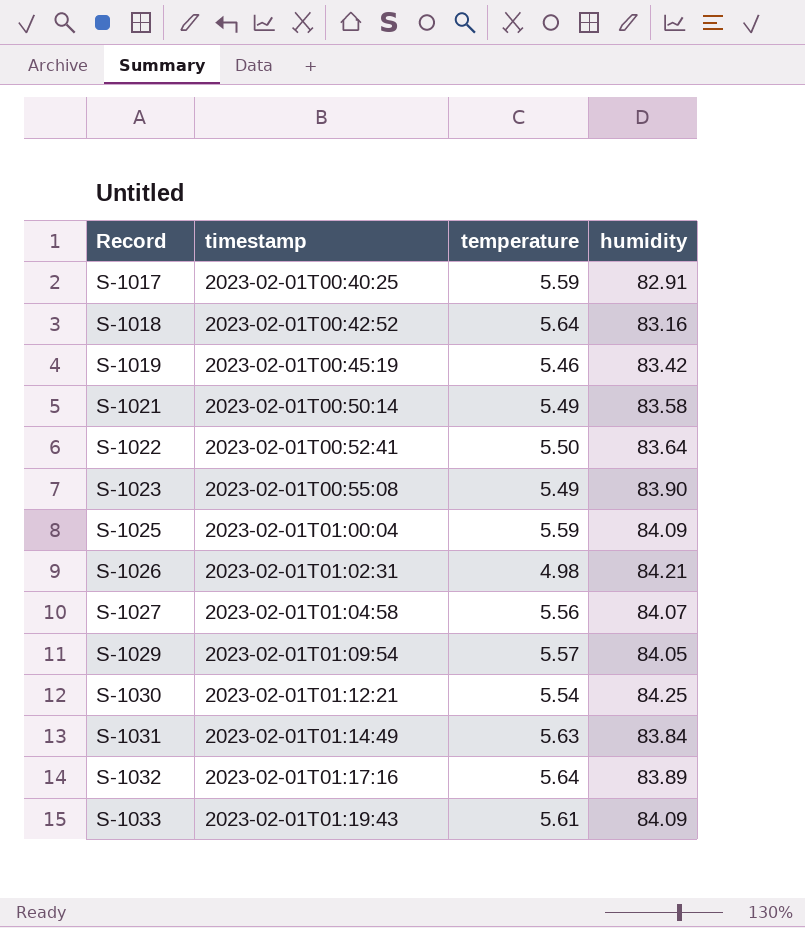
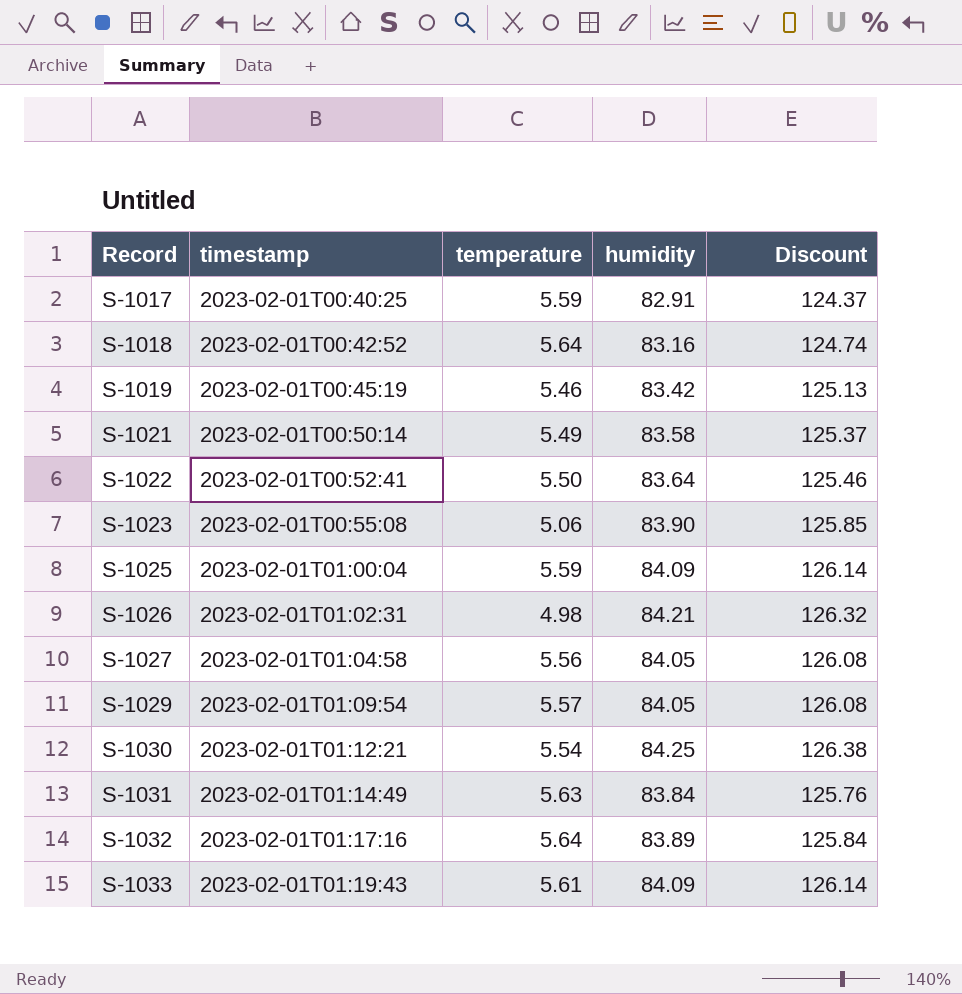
column Discount | formula: none -> [humidity] * 1.5
S-1023 | temperature: 5.49 -> 5.06
S-1027 | humidity: 84.07 -> 84.05

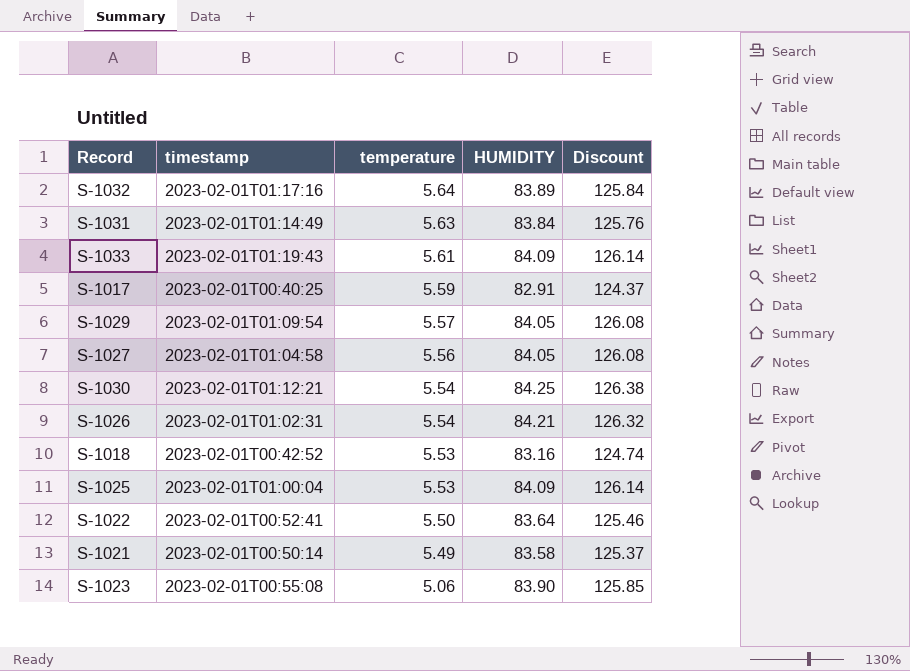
row order: Record ascending -> temperature descending
column name: humidity -> HUMIDITY
row S-1019: 2023-02-01T00:45:19 | 5.46 | 83.42 | 125.13 -> none
S-1026 | temperature: 4.98 -> 5.54
S-1018 | temperature: 5.64 -> 5.53
S-1025 | temperature: 5.59 -> 5.53

